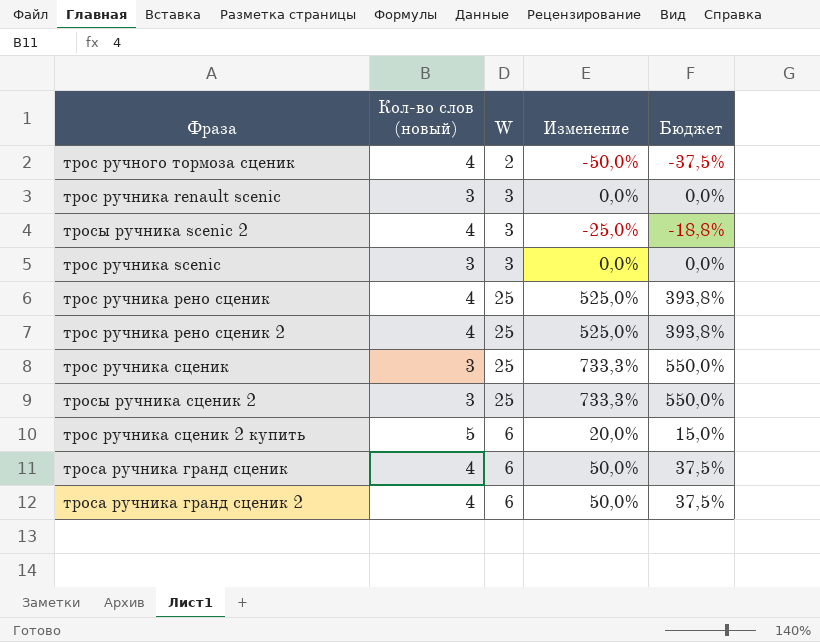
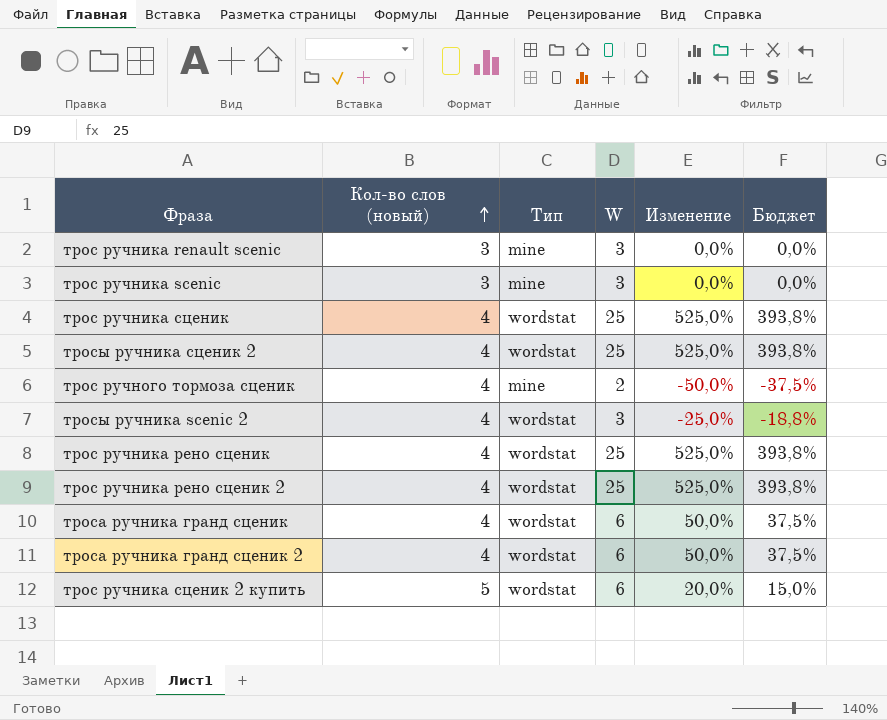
row order: none -> Кол-во слов (новый) ascending
column Тип | position: none -> 3
трос ручника сценик | Кол-во слов (новый): 3 -> 4
трос ручника сценик | Изменение: 733,3% -> 525,0%
трос ручника сценик | Бюджет: 550,0% -> 393,8%
тросы ручника сценик 2 | Кол-во слов (новый): 3 -> 4
тросы ручника сценик 2 | Изменение: 733,3% -> 525,0%
тросы ручника сценик 2 | Бюджет: 550,0% -> 393,8%

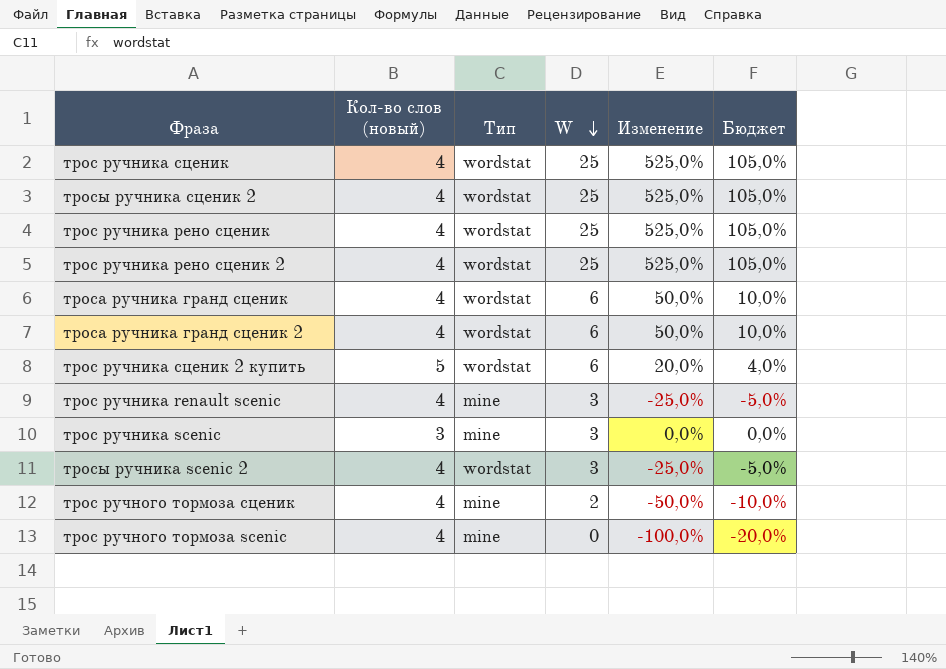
row order: Кол-во слов (новый) ascending -> W descending
column Бюджет | formula: [Изменение] * 0,75 -> [Изменение] * 0,2
трос ручника renault scenic | Кол-во слов (новый): 3 -> 4
трос ручника renault scenic | Изменение: 0,0% -> -25,0%
row трос ручного тормоза scenic: none -> 4 | mine | 0 | -100,0% | -20,0%

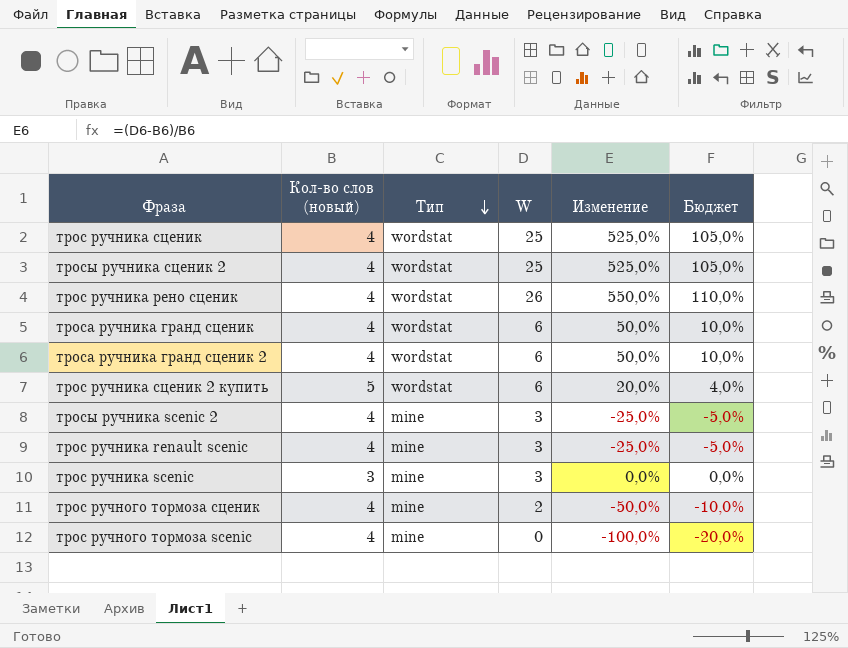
row order: W descending -> Тип descending
row трос ручника рено сценик 2: 4 | wordstat | 25 | 525,0% | 105,0% -> none
трос ручника рено сценик | W: 25 -> 26
трос ручника рено сценик | Изменение: 525,0% -> 550,0%
трос ручника рено сценик | Бюджет: 105,0% -> 110,0%
тросы ручника scenic 2 | Тип: wordstat -> mine

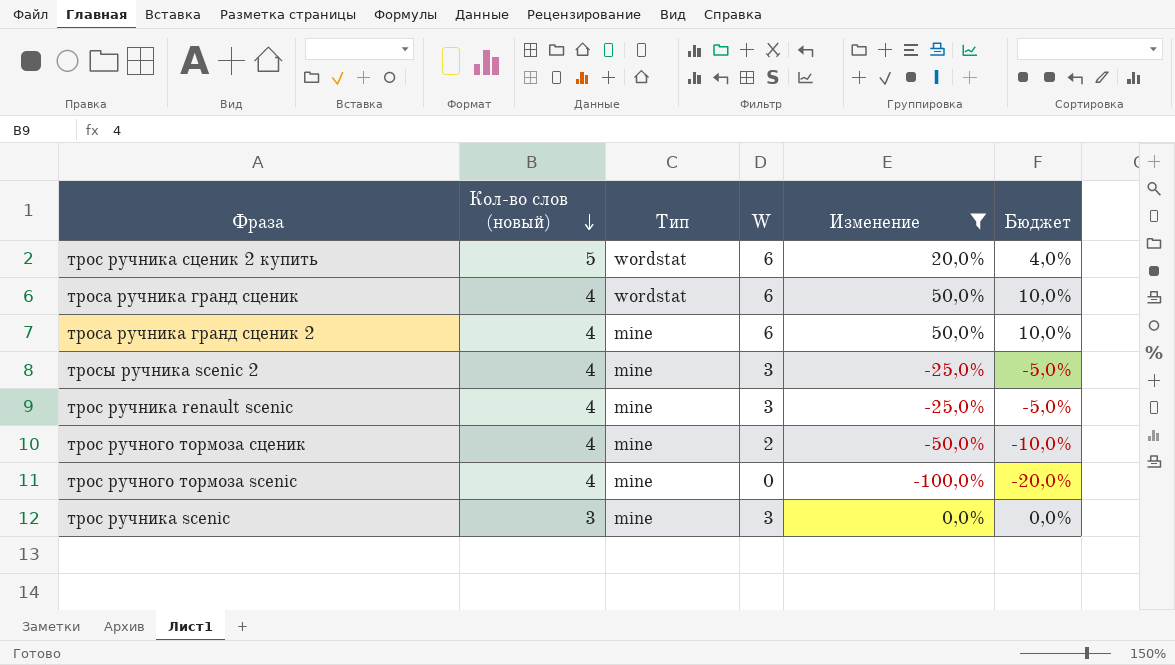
filter: none -> Изменение <= 50,0%
row order: Тип descending -> Кол-во слов (новый) descending
троса ручника гранд сценик 2 | Тип: wordstat -> mine

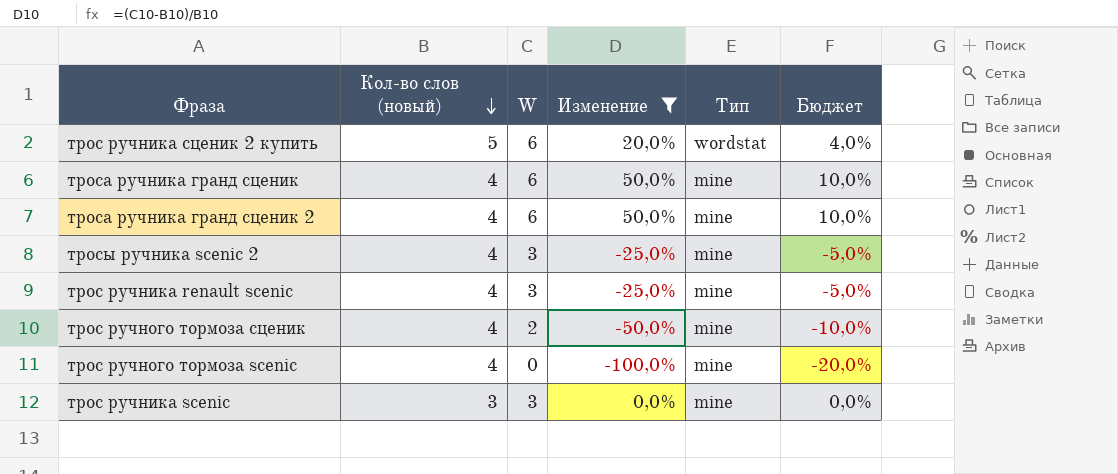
column Тип | position: 3 -> 5
троса ручника гранд сценик | Тип: wordstat -> mine

